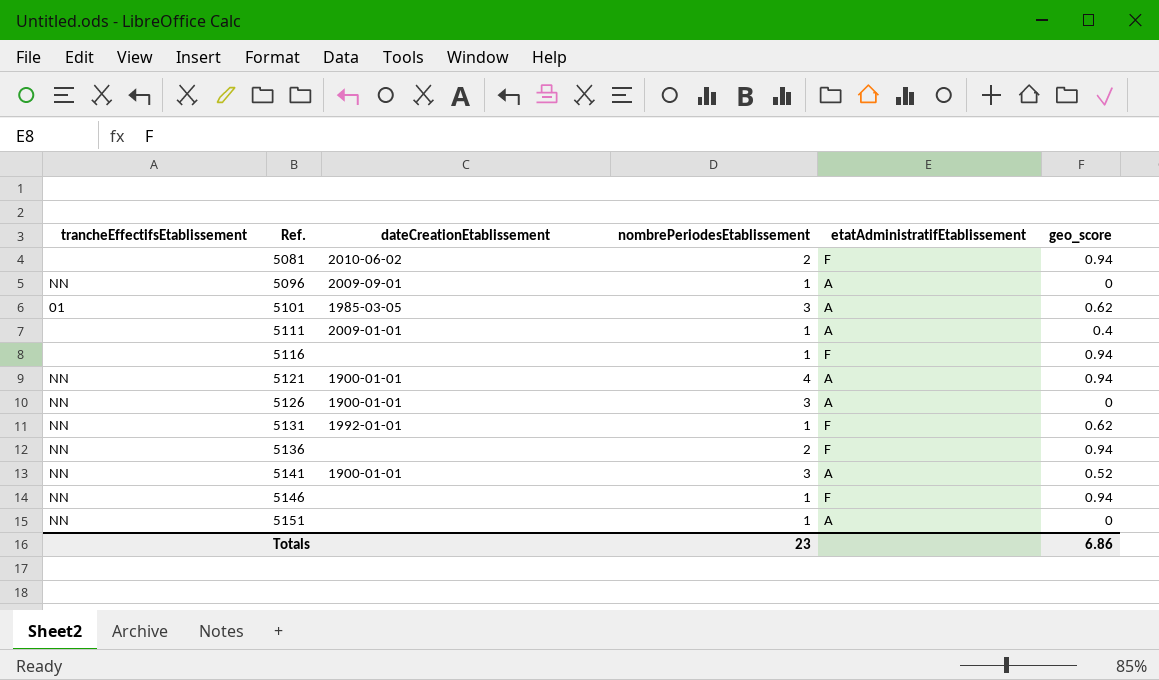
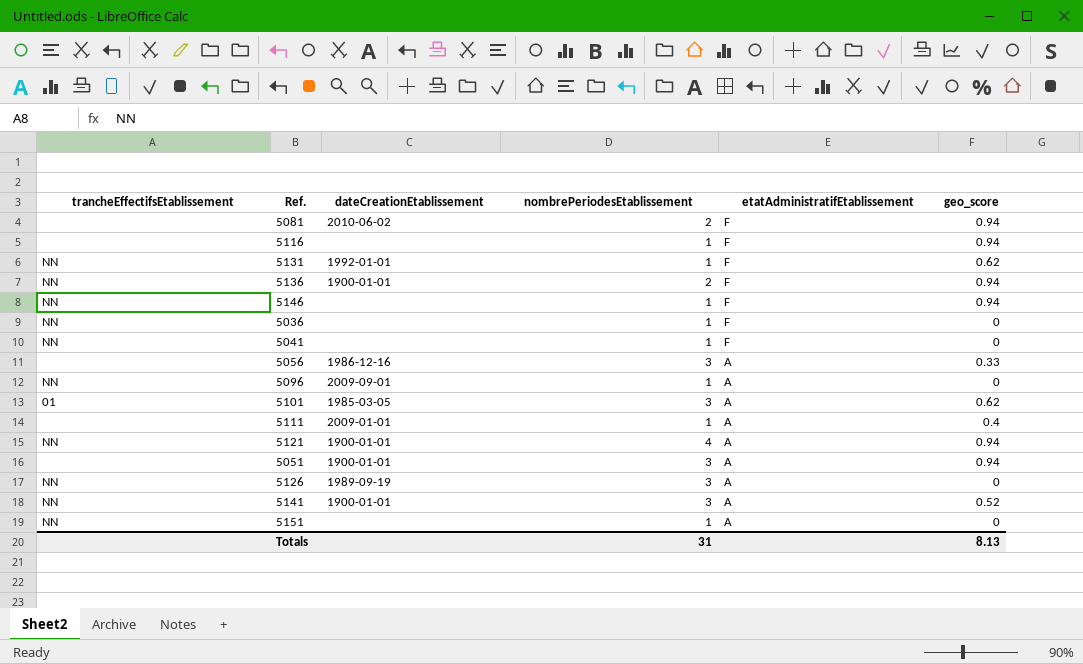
row order: Ref. ascending -> etatAdministratifEtablissement descending
5136 | dateCreationEtablissement: none -> 1900-01-01
row 5036: none -> NN | none | 1 | F | 0
row 5041: none -> NN | none | 1 | F | 0
row 5056: none -> none | 1986-12-16 | 3 | A | 0.33
row 5051: none -> none | 1900-01-01 | 3 | A | 0.94
5126 | dateCreationEtablissement: 1900-01-01 -> 1989-09-19
Totals | nombrePeriodesEtablissement: 23 -> 31
Totals | geo_score: 6.86 -> 8.13

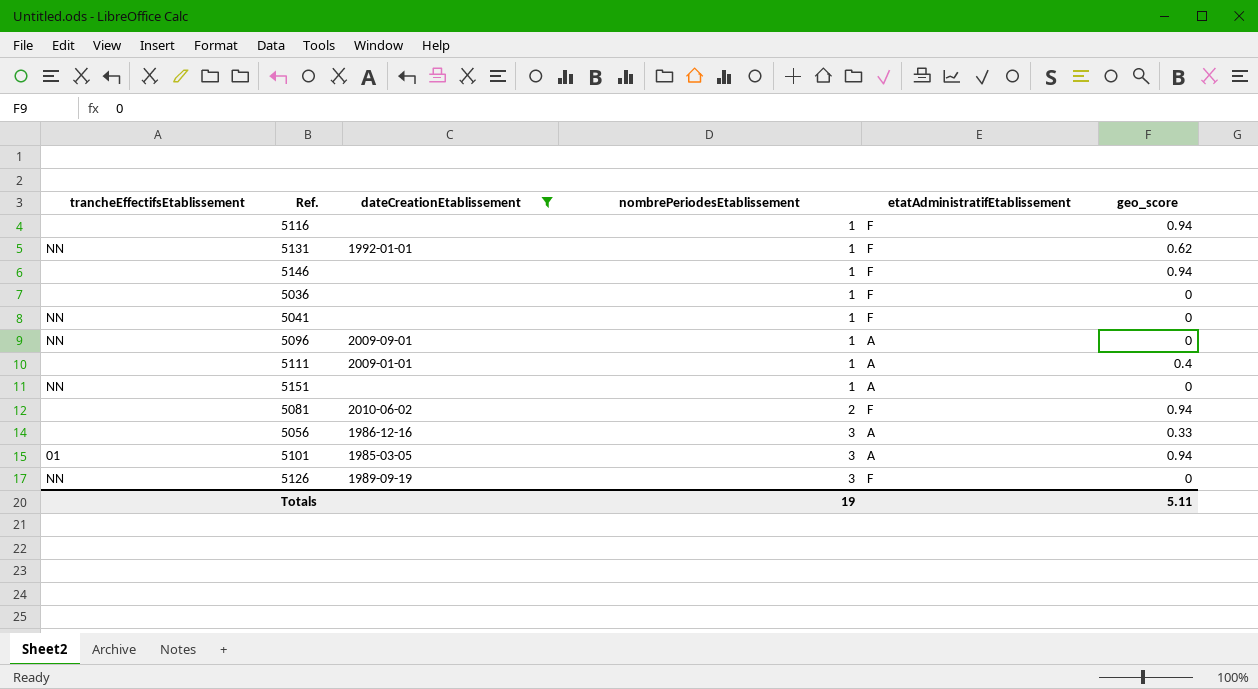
filter: none -> dateCreationEtablissement != 1900-01-01
row order: etatAdministratifEtablissement descending -> nombrePeriodesEtablissement ascending
5146 | trancheEffectifsEtablissement: NN -> none
5036 | trancheEffectifsEtablissement: NN -> none
5101 | geo_score: 0.62 -> 0.94
5126 | etatAdministratifEtablissement: A -> F
Totals | nombrePeriodesEtablissement: 31 -> 19
Totals | geo_score: 8.13 -> 5.11

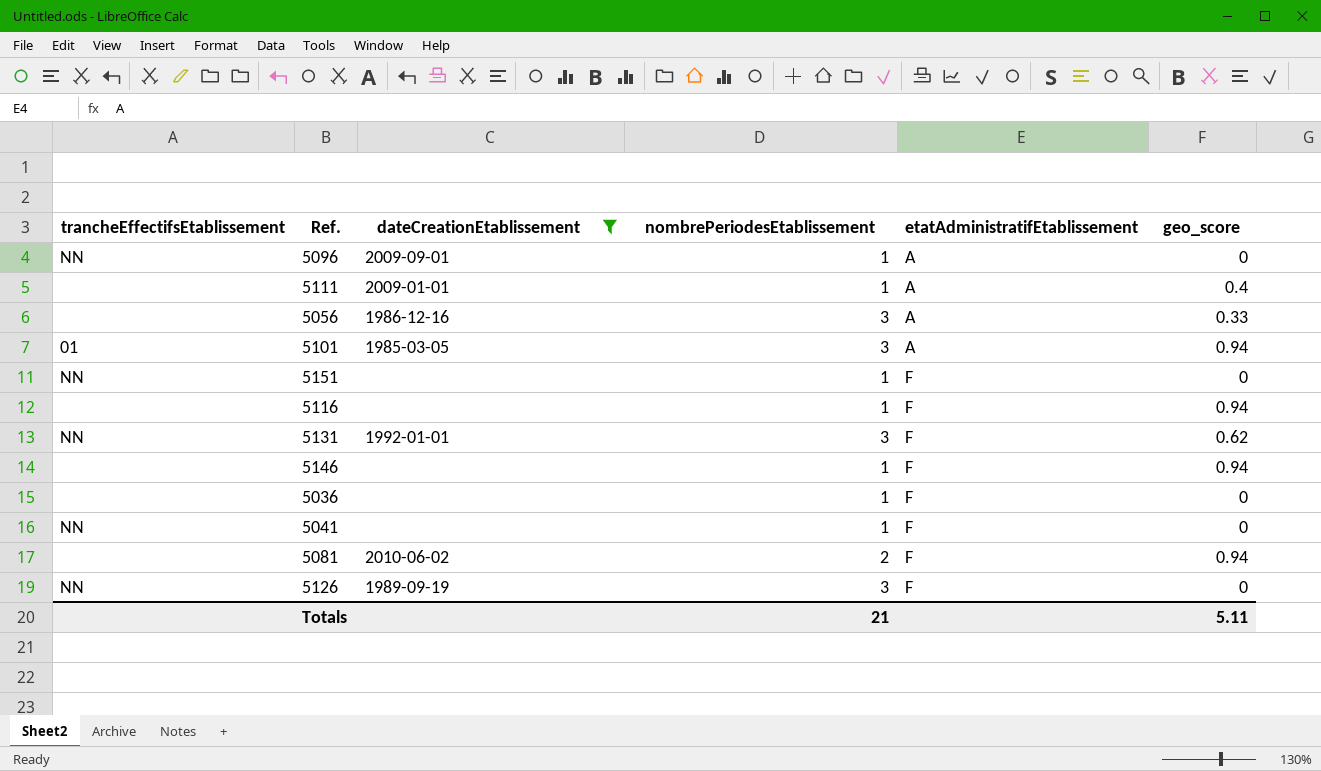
row order: nombrePeriodesEtablissement ascending -> etatAdministratifEtablissement ascending
5151 | etatAdministratifEtablissement: A -> F
5131 | nombrePeriodesEtablissement: 1 -> 3
Totals | nombrePeriodesEtablissement: 19 -> 21

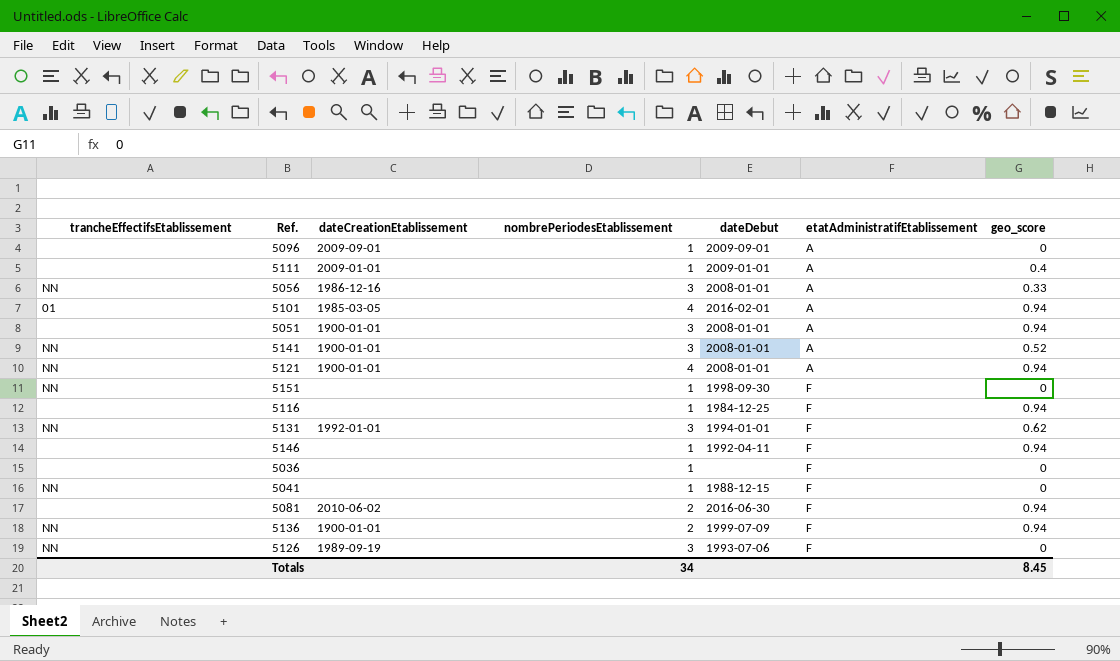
filter: dateCreationEtablissement != 1900-01-01 -> none
column dateDebut | position: none -> 5
5096 | trancheEffectifsEtablissement: NN -> none
5056 | trancheEffectifsEtablissement: none -> NN
5101 | nombrePeriodesEtablissement: 3 -> 4
Totals | nombrePeriodesEtablissement: 21 -> 34
Totals | geo_score: 5.11 -> 8.45

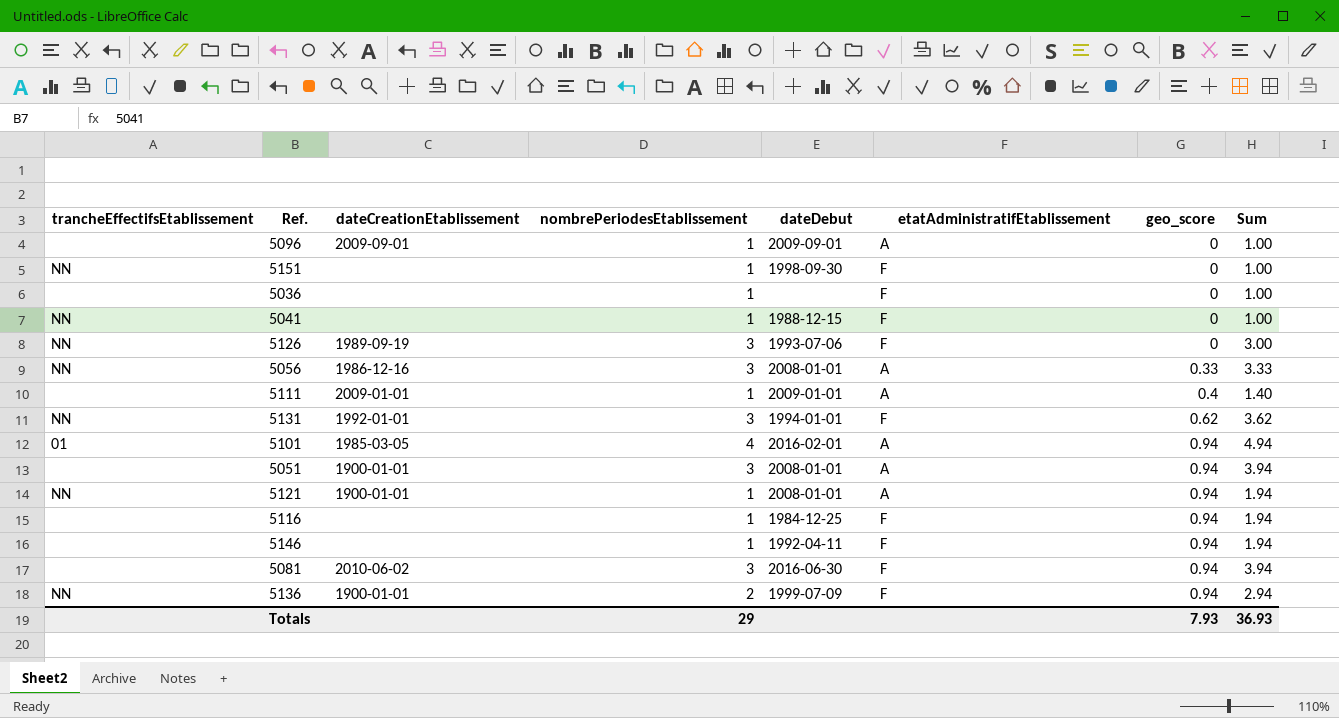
row order: etatAdministratifEtablissement ascending -> geo_score ascending
column Sum | formula: none -> [nombrePeriodesEtablissement] + [geo_score]
row 5141: NN | 1900-01-01 | 3 | 2008-01-01 | A | 0.52 -> none
5121 | nombrePeriodesEtablissement: 4 -> 1
5081 | nombrePeriodesEtablissement: 2 -> 3
Totals | nombrePeriodesEtablissement: 34 -> 29
Totals | geo_score: 8.45 -> 7.93

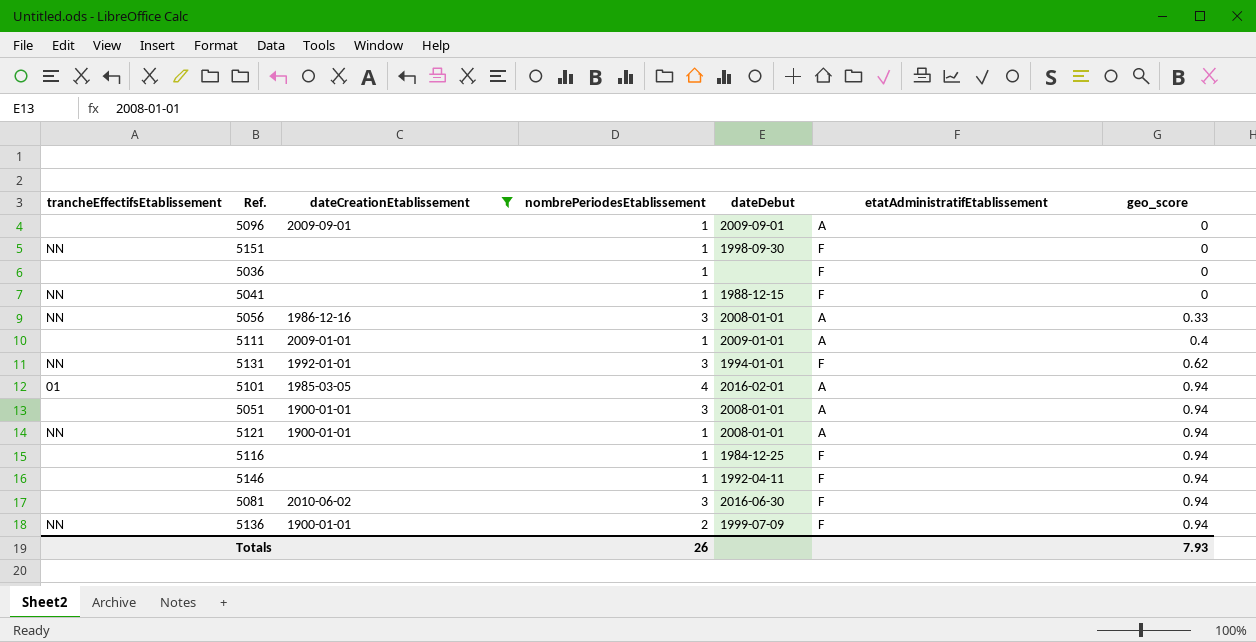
filter: none -> dateCreationEtablissement != 1989-09-19
column Sum | formula: [nombrePeriodesEtablissement] + [geo_score] -> none
Totals | nombrePeriodesEtablissement: 29 -> 26

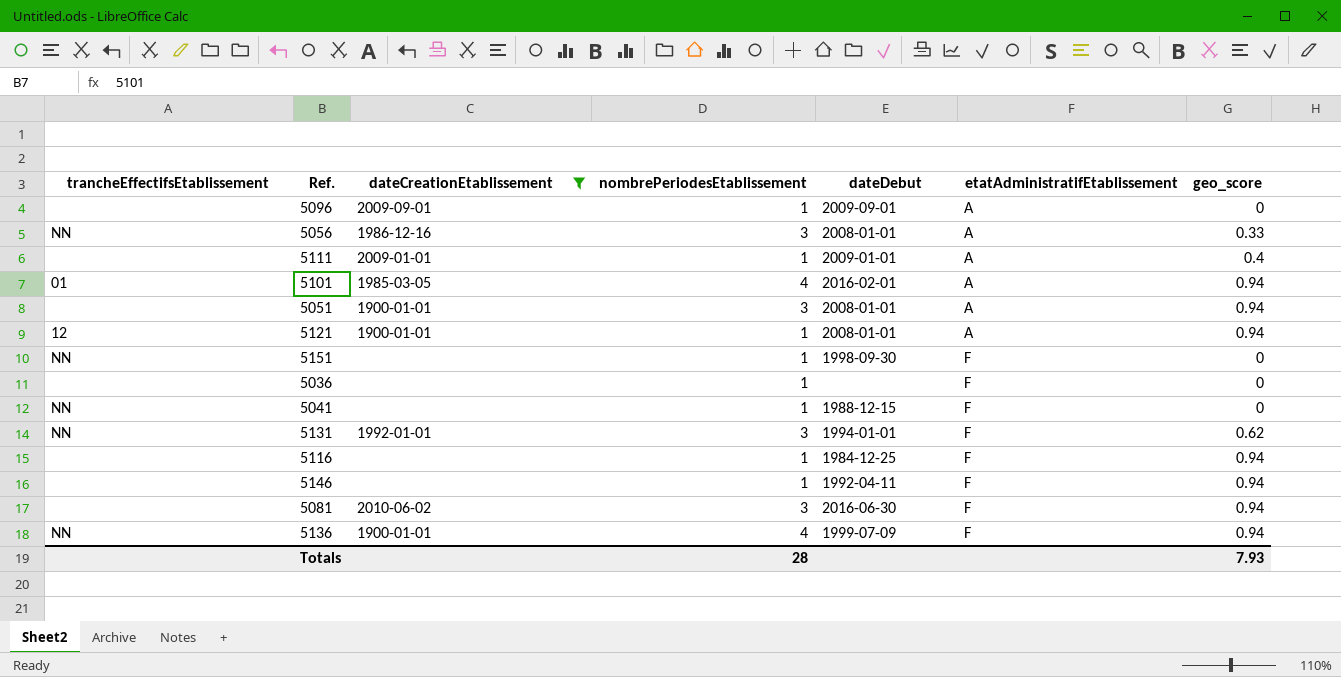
row order: geo_score ascending -> etatAdministratifEtablissement ascending
5121 | trancheEffectifsEtablissement: NN -> 12
5136 | nombrePeriodesEtablissement: 2 -> 4
Totals | nombrePeriodesEtablissement: 26 -> 28

